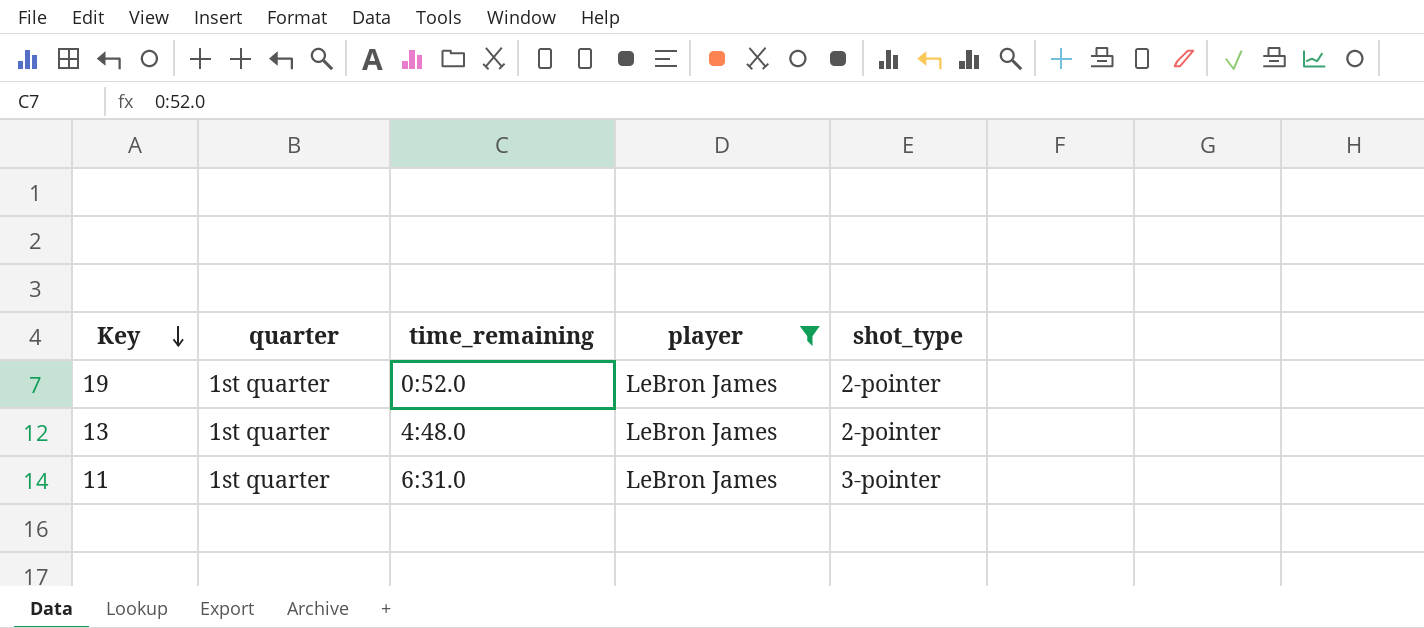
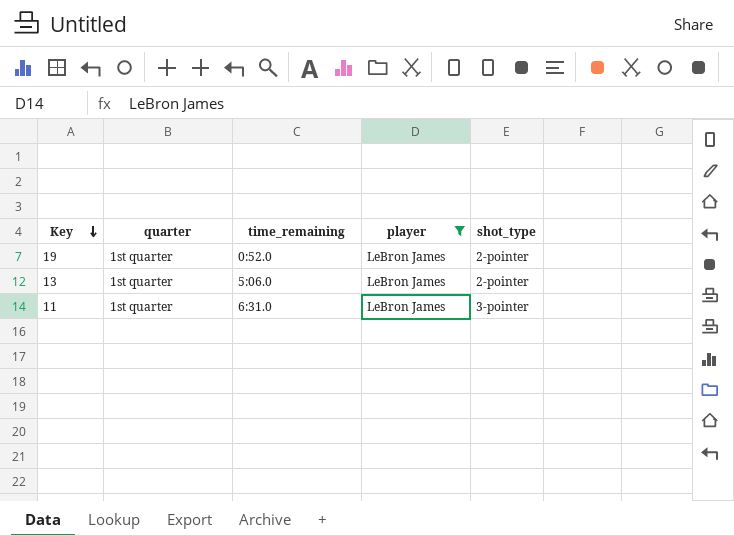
13 | time_remaining: 4:48.0 -> 5:06.0

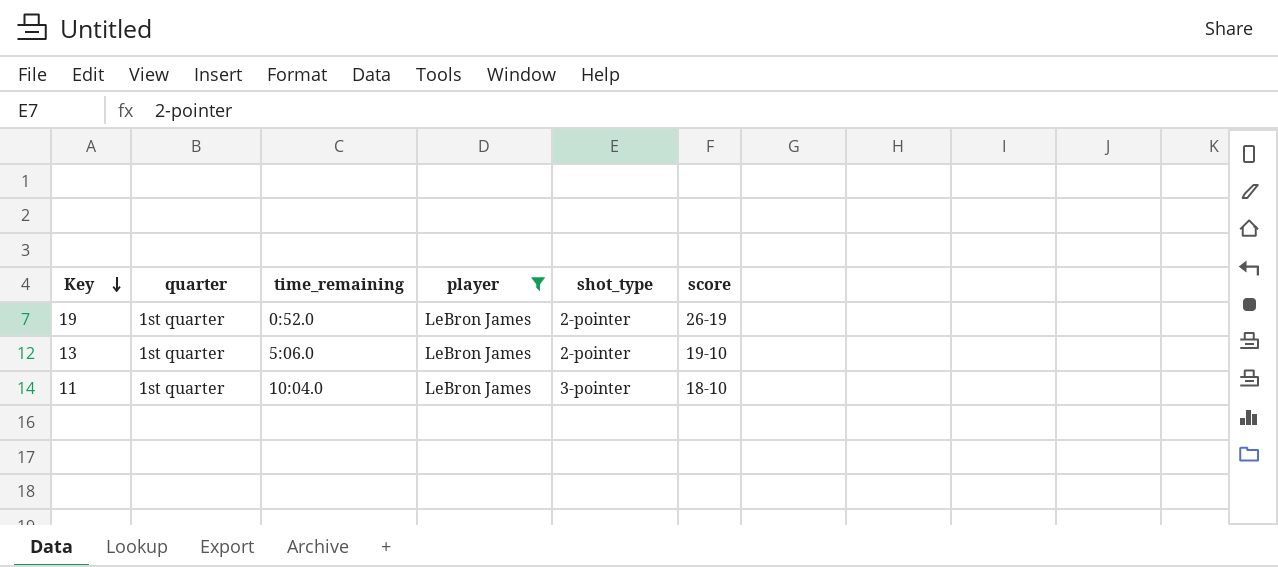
column score | position: none -> 6
11 | time_remaining: 6:31.0 -> 10:04.0

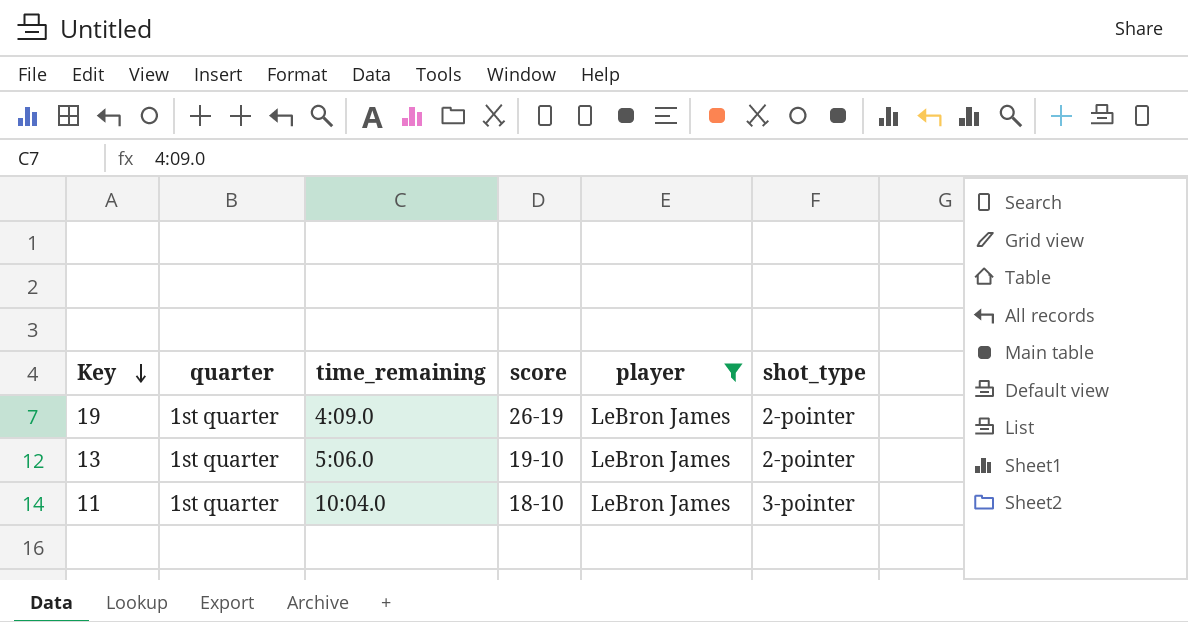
column score | position: 6 -> 4
19 | time_remaining: 0:52.0 -> 4:09.0

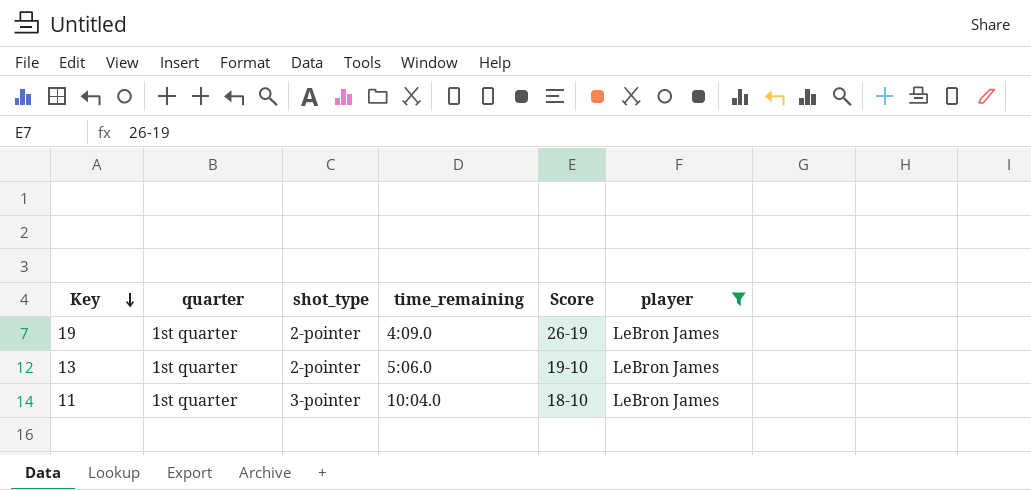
column shot_type | position: 6 -> 3
column name: score -> Score

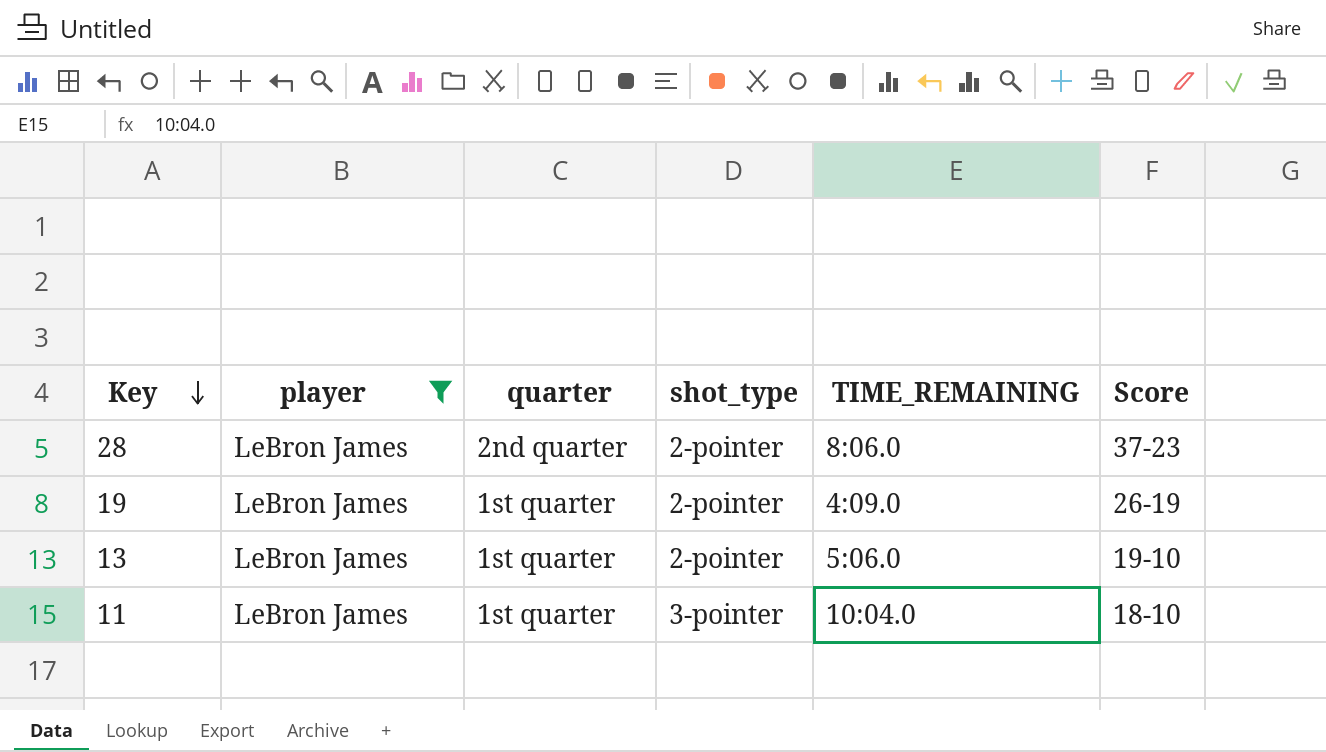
column player | position: 6 -> 2
column name: time_remaining -> TIME_REMAINING
row 28: none -> LeBron James | 2nd quarter | 2-pointer | 8:06.0 | 37-23

